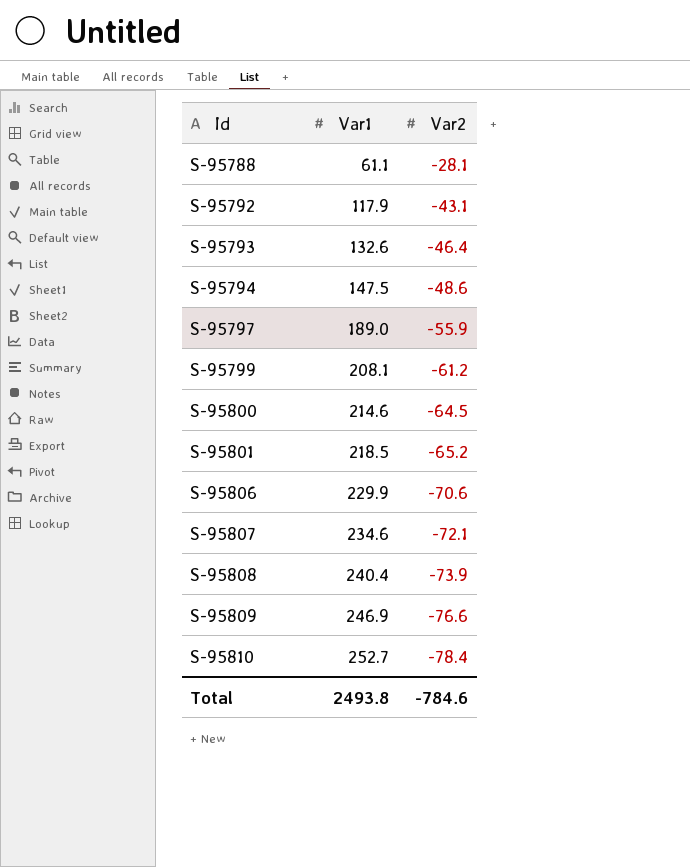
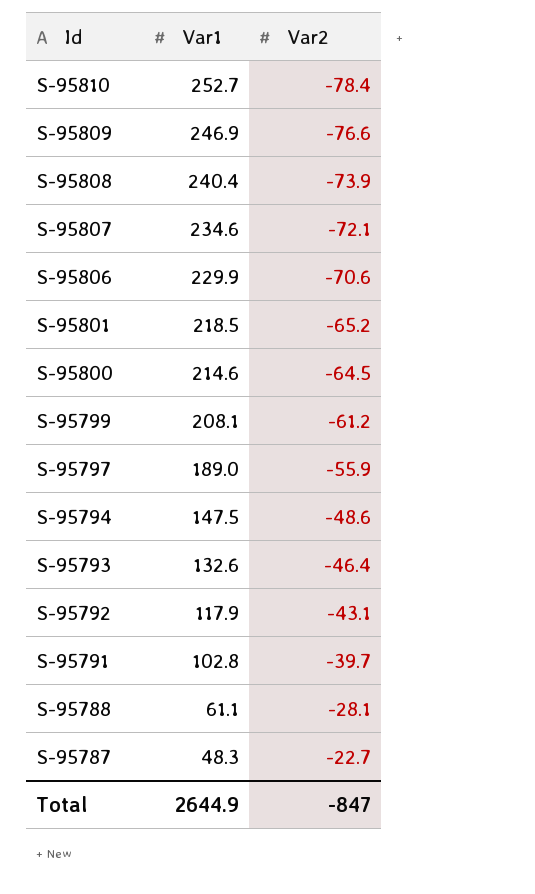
row order: Id ascending -> Id descending
row S-95791: none -> 102.8 | -39.7
row S-95787: none -> 48.3 | -22.7
Total | Var1: 2493.8 -> 2644.9
Total | Var2: -784.6 -> -847

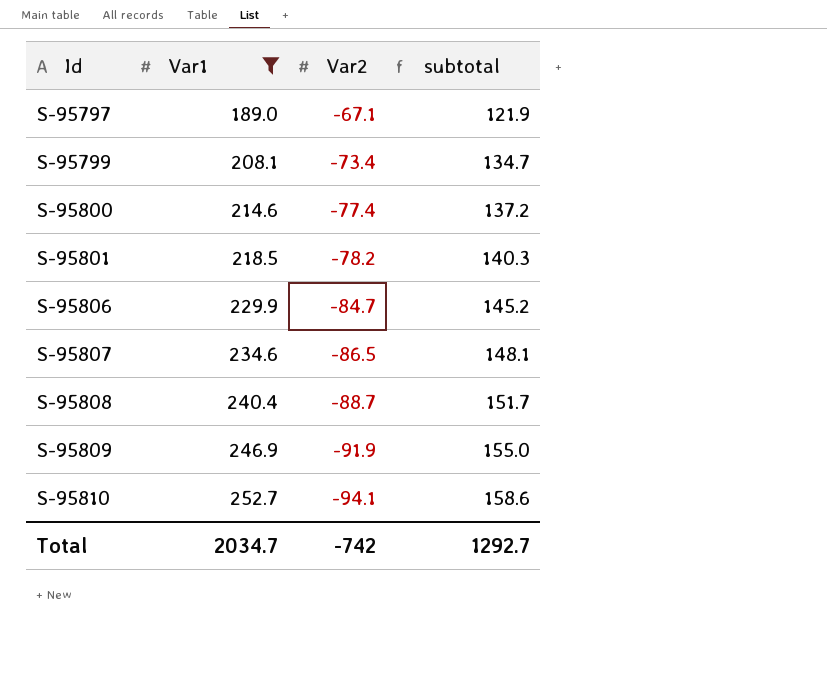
filter: none -> Var1 >= 189.0
row order: Id descending -> Id ascending
column subtotal | formula: none -> [Var1] + [Var2]
S-95797 | Var2: -55.9 -> -67.1
S-95799 | Var2: -61.2 -> -73.4
S-95800 | Var2: -64.5 -> -77.4
S-95801 | Var2: -65.2 -> -78.2
S-95806 | Var2: -70.6 -> -84.7
S-95807 | Var2: -72.1 -> -86.5
S-95808 | Var2: -73.9 -> -88.7
S-95809 | Var2: -76.6 -> -91.9
S-95810 | Var2: -78.4 -> -94.1
Total | Var1: 2644.9 -> 2034.7
Total | Var2: -847 -> -742

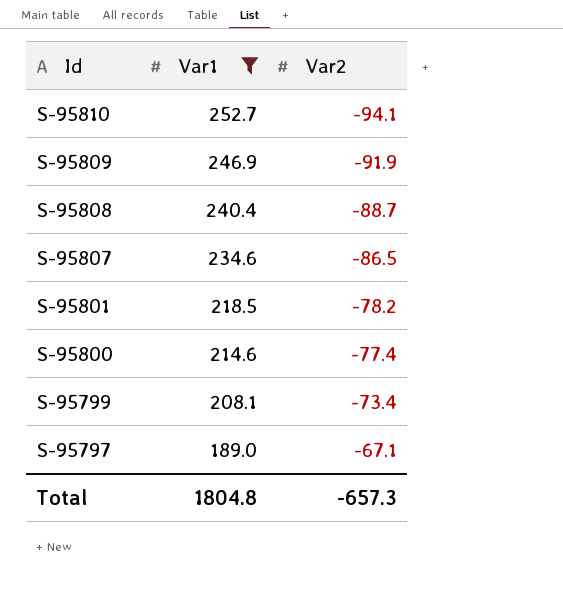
row order: Id ascending -> Id descending
column subtotal | formula: [Var1] + [Var2] -> none
row S-95806: 229.9 | -84.7 | 145.2 -> none
Total | Var1: 2034.7 -> 1804.8
Total | Var2: -742 -> -657.3

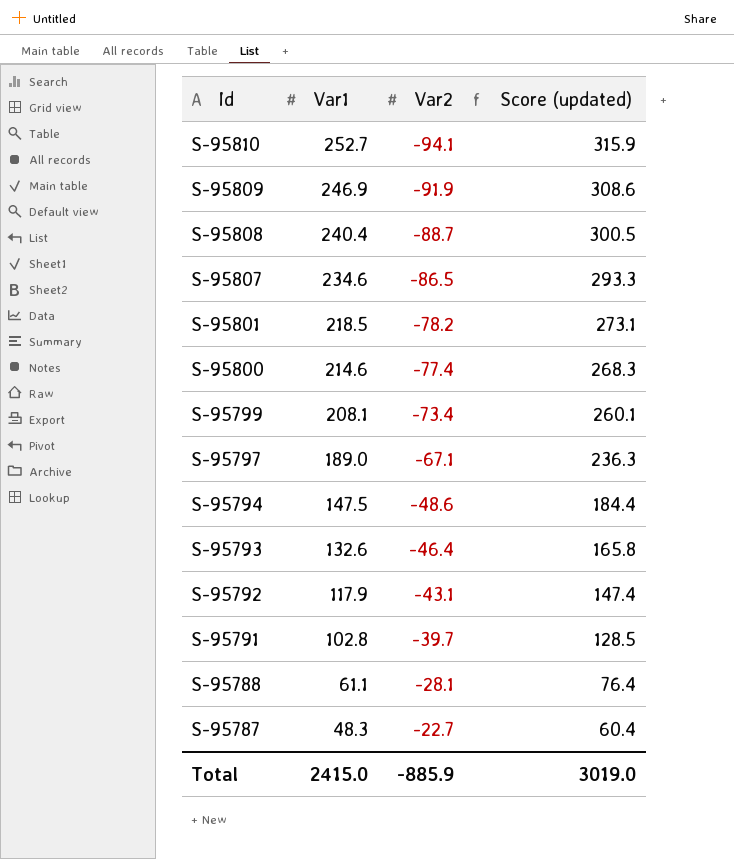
filter: Var1 >= 189.0 -> none
column Score (updated) | formula: none -> [Var1] * 1.25
Total | Var1: 1804.8 -> 2415.0
Total | Var2: -657.3 -> -885.9

